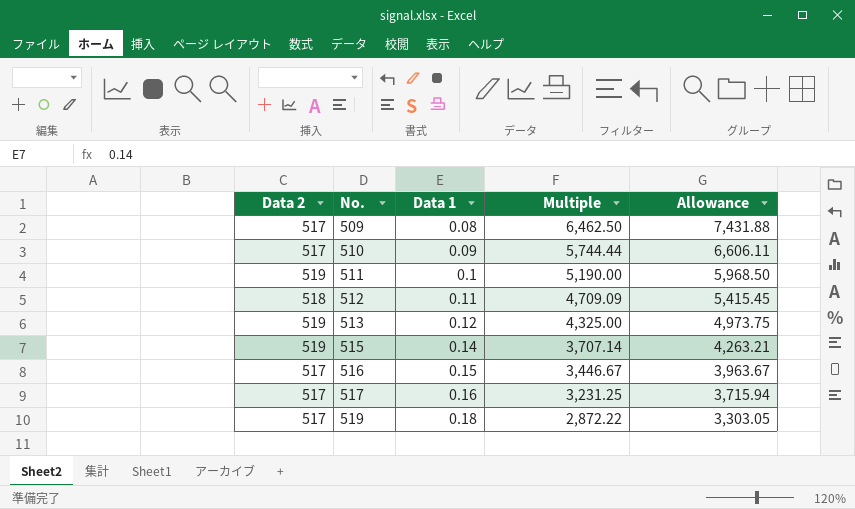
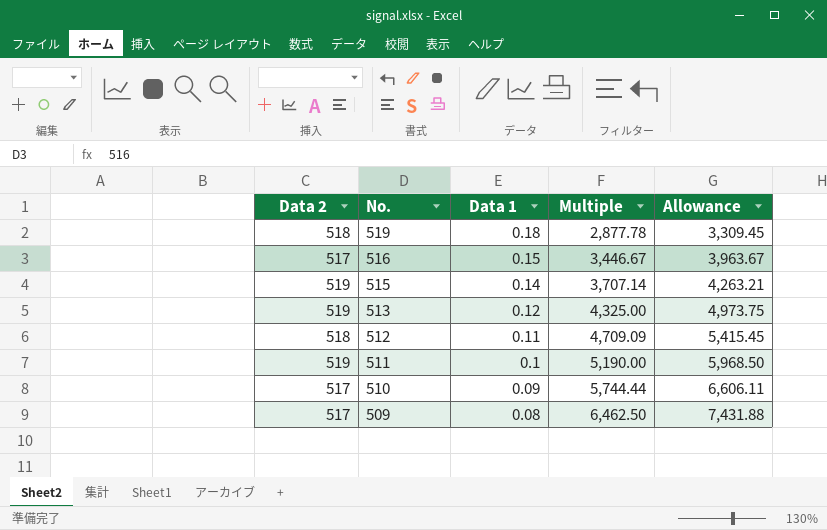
row order: No. ascending -> No. descending
row 517: 517 | 0.16 | 3,231.25 | 3,715.94 -> none
519 | Data 2: 517 -> 518
519 | Multiple: 2,872.22 -> 2,877.78
519 | Allowance: 3,303.05 -> 3,309.45

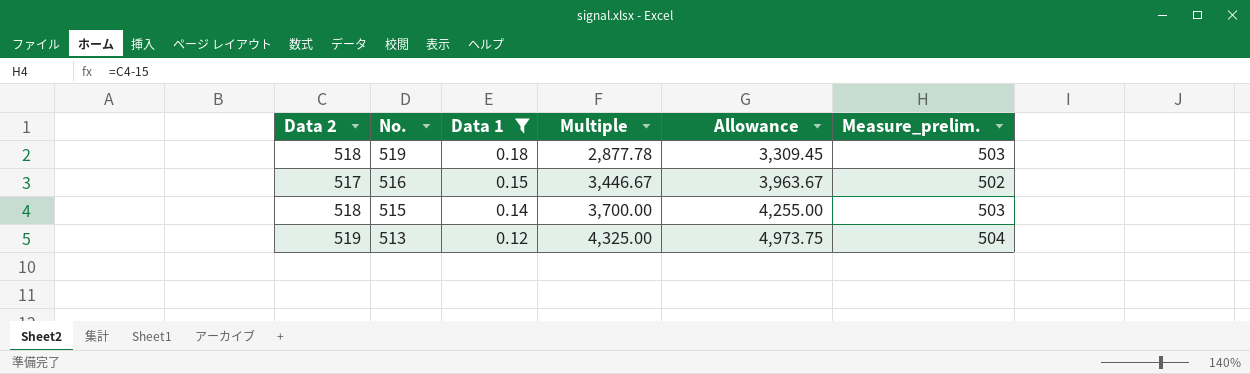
filter: none -> Data 1 >= 0.12
column Measure_prelim. | formula: none -> [Data 2] - 15
515 | Data 2: 519 -> 518
515 | Multiple: 3,707.14 -> 3,700.00
515 | Allowance: 4,263.21 -> 4,255.00

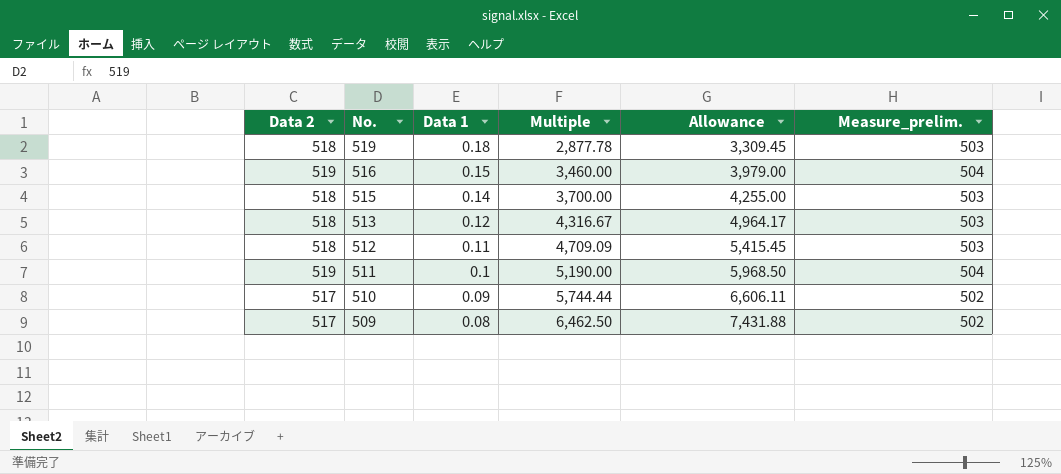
filter: Data 1 >= 0.12 -> none
516 | Data 2: 517 -> 519
516 | Multiple: 3,446.67 -> 3,460.00
516 | Allowance: 3,963.67 -> 3,979.00
516 | Measure_prelim.: 502 -> 504
513 | Data 2: 519 -> 518
513 | Multiple: 4,325.00 -> 4,316.67
513 | Allowance: 4,973.75 -> 4,964.17
513 | Measure_prelim.: 504 -> 503

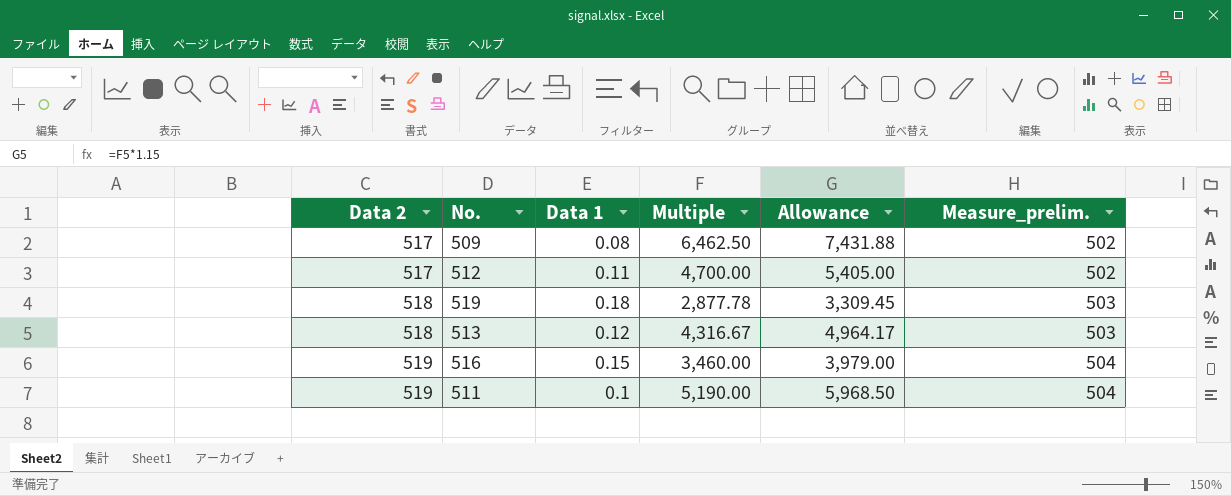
row order: No. descending -> Data 2 ascending
row 515: 518 | 0.14 | 3,700.00 | 4,255.00 | 503 -> none
row 510: 517 | 0.09 | 5,744.44 | 6,606.11 | 502 -> none
512 | Data 2: 518 -> 517
512 | Multiple: 4,709.09 -> 4,700.00
512 | Allowance: 5,415.45 -> 5,405.00
512 | Measure_prelim.: 503 -> 502

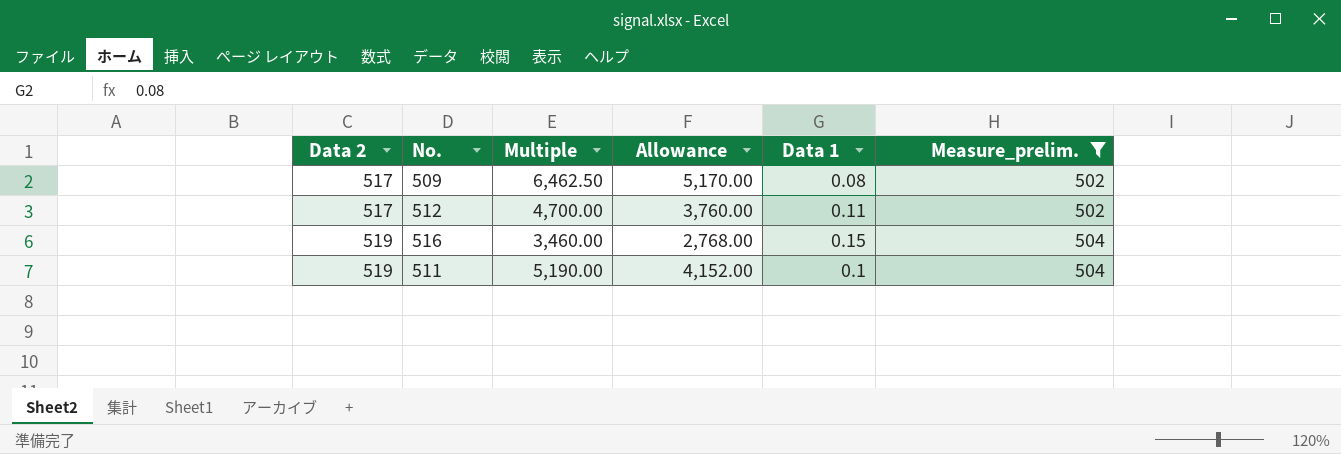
filter: none -> Measure_prelim. != 503
column Allowance | formula: [Multiple] * 1.15 -> [Multiple] * 0.8
column Data 1 | position: 3 -> 5

